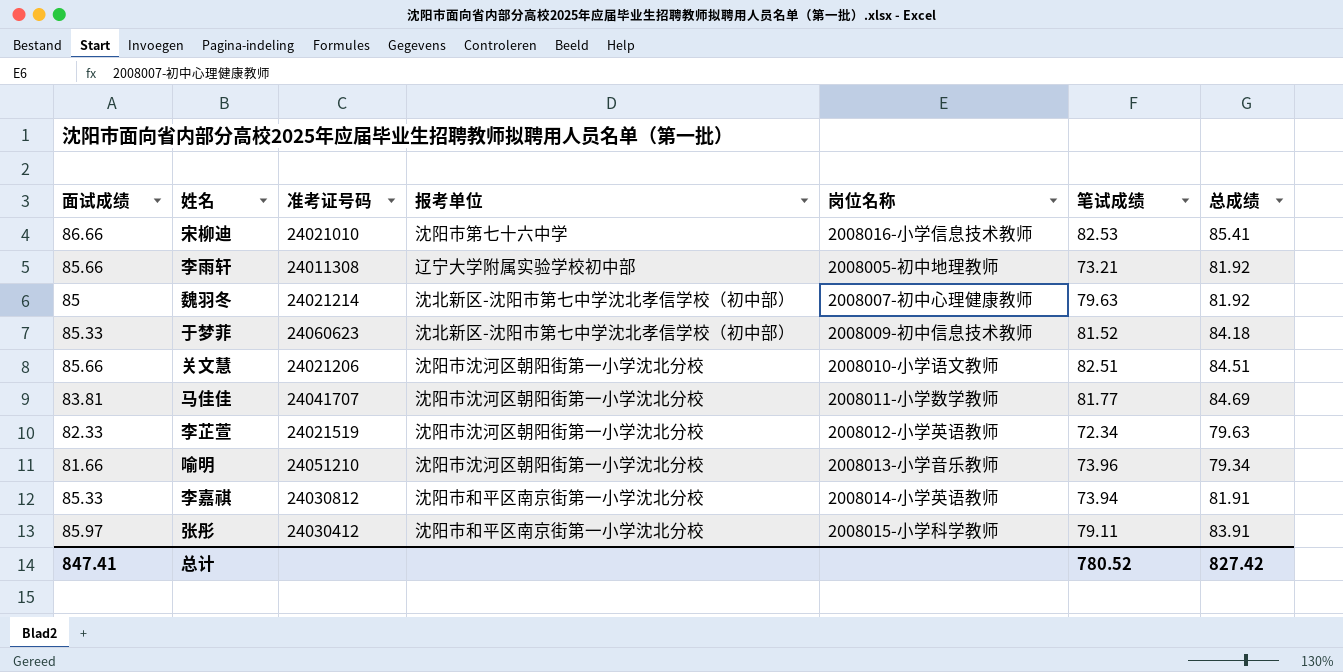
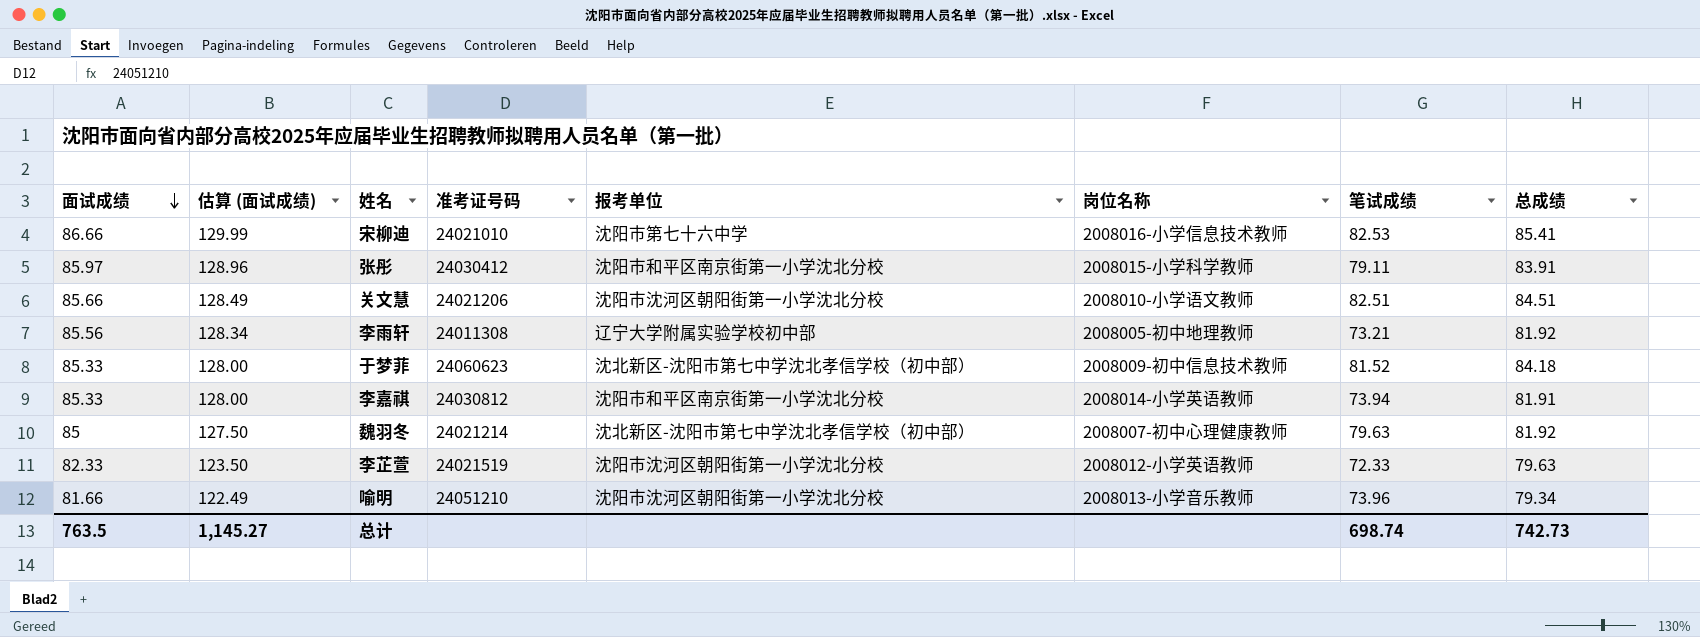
row order: none -> 面试成绩 descending
column 估算 (面试成绩) | formula: none -> [面试成绩] * 1.5
row 马佳佳: 83.81 | 24041707 | 沈阳市沈河区朝阳街第一小学沈北分校 | 2008011-小学数学教师 | 81.77 | 84.69 -> none
李雨轩 | 面试成绩: 85.66 -> 85.56
李芷萱 | 笔试成绩: 72.34 -> 72.33
总计 | 面试成绩: 847.41 -> 763.5
总计 | 笔试成绩: 780.52 -> 698.74
总计 | 总成绩: 827.42 -> 742.73

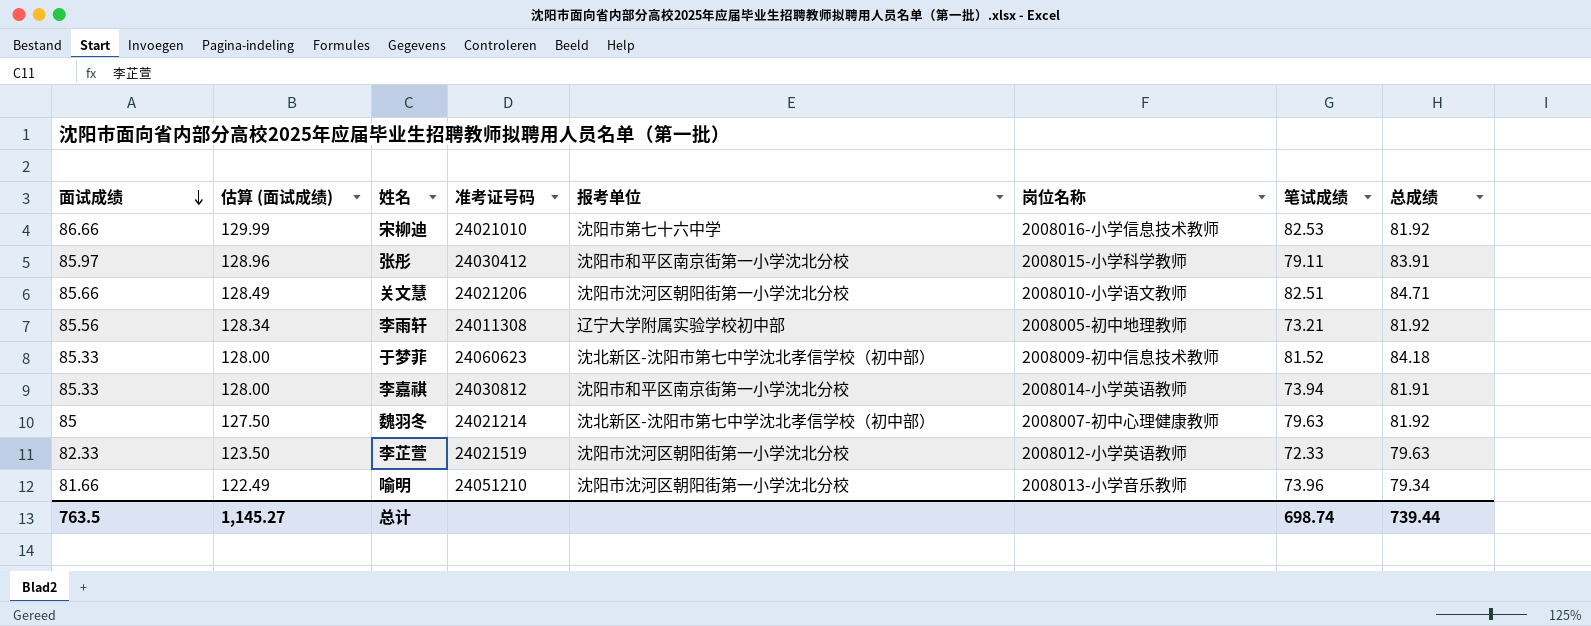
宋柳迪 | 总成绩: 85.41 -> 81.92
关文慧 | 总成绩: 84.51 -> 84.71
总计 | 总成绩: 742.73 -> 739.44

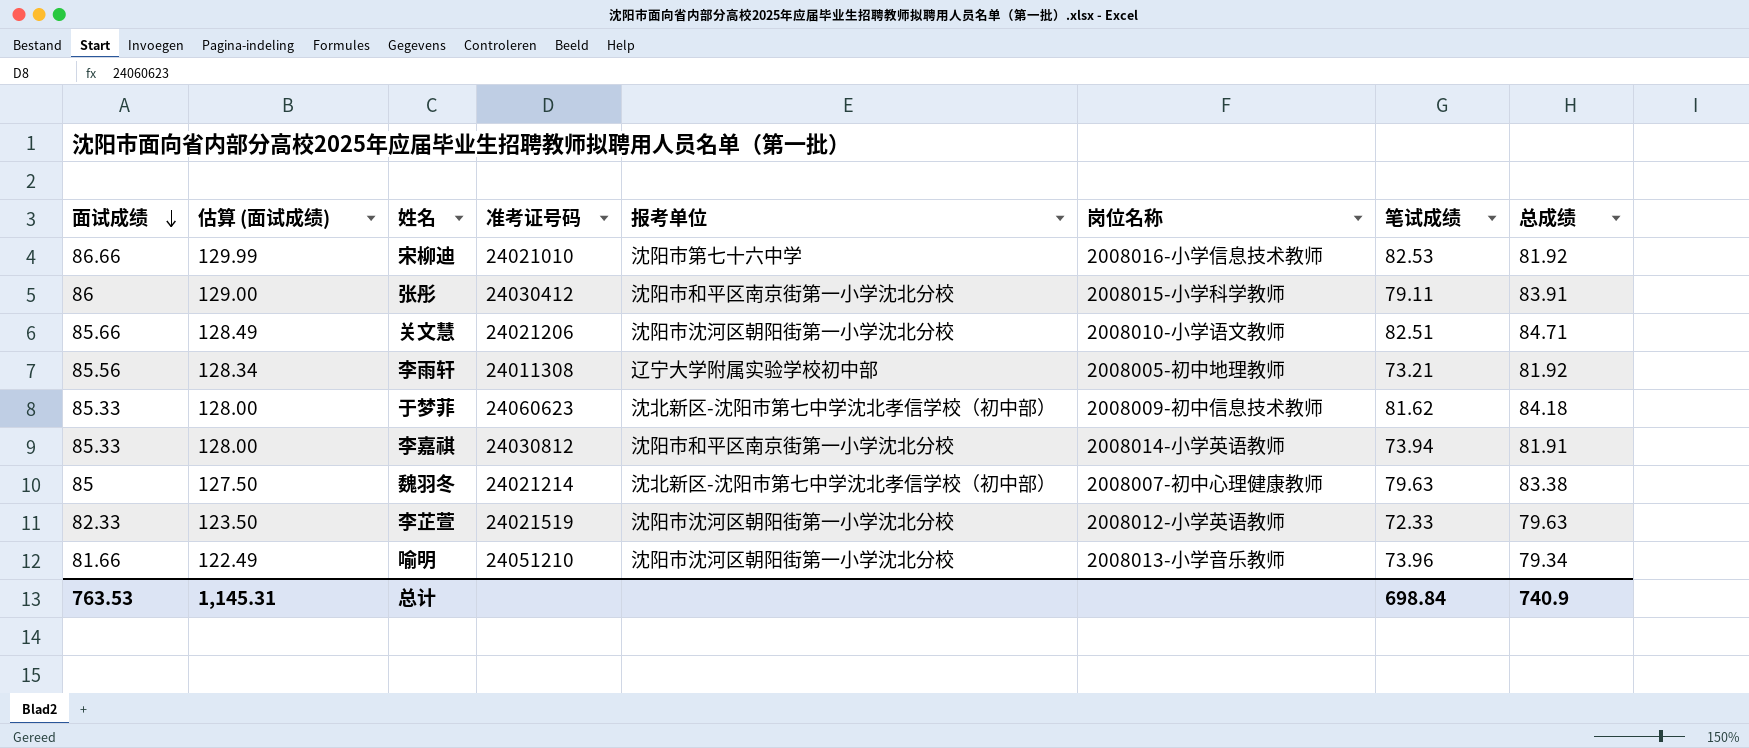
张彤 | 面试成绩: 85.97 -> 86
张彤 | 估算 (面试成绩): 128.96 -> 129.00
于梦菲 | 笔试成绩: 81.52 -> 81.62
魏羽冬 | 总成绩: 81.92 -> 83.38
总计 | 面试成绩: 763.5 -> 763.53
总计 | 估算 (面试成绩): 1,145.27 -> 1,145.31
总计 | 笔试成绩: 698.74 -> 698.84
总计 | 总成绩: 739.44 -> 740.9

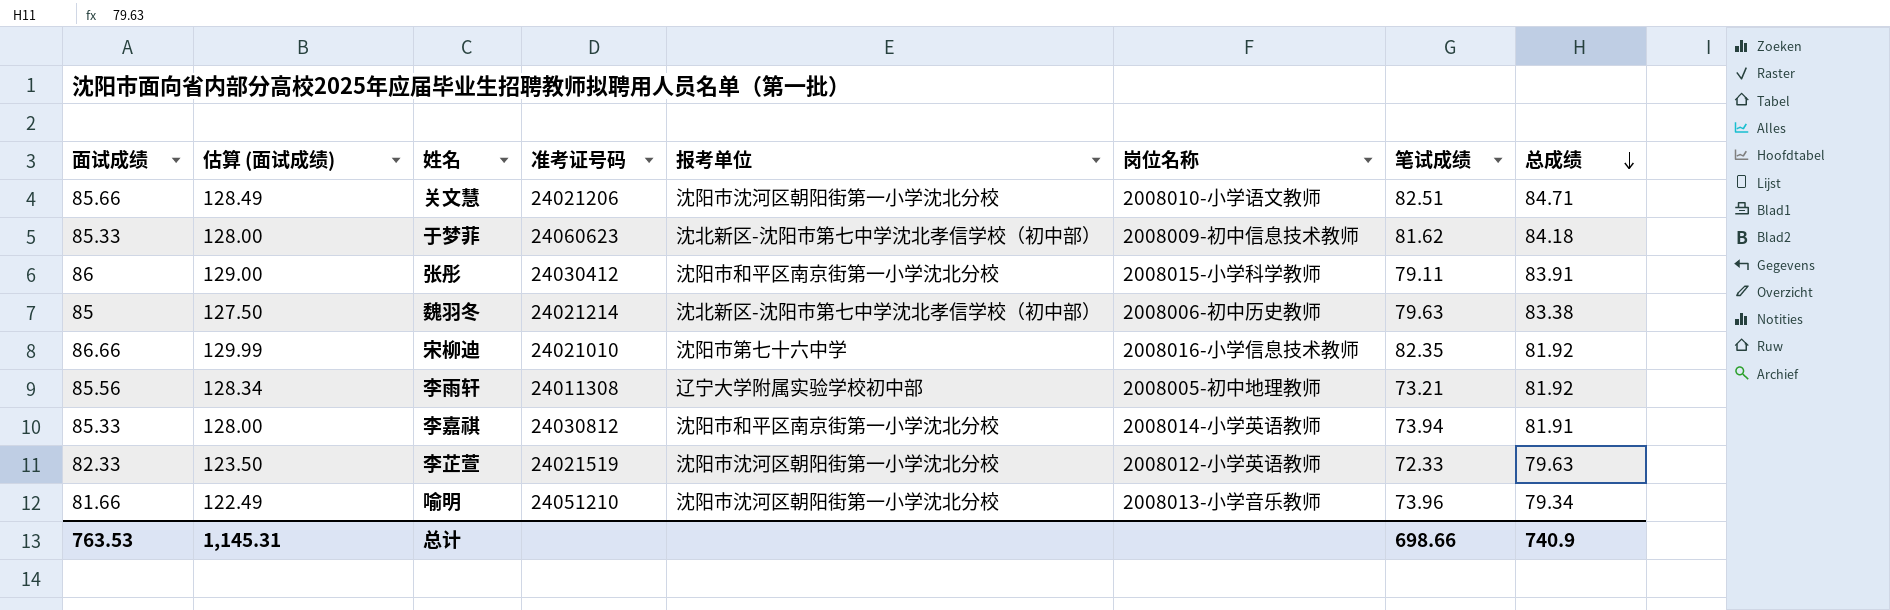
row order: 面试成绩 descending -> 总成绩 descending
魏羽冬 | 岗位名称: 2008007-初中心理健康教师 -> 2008006-初中历史教师
宋柳迪 | 笔试成绩: 82.53 -> 82.35
总计 | 笔试成绩: 698.84 -> 698.66

